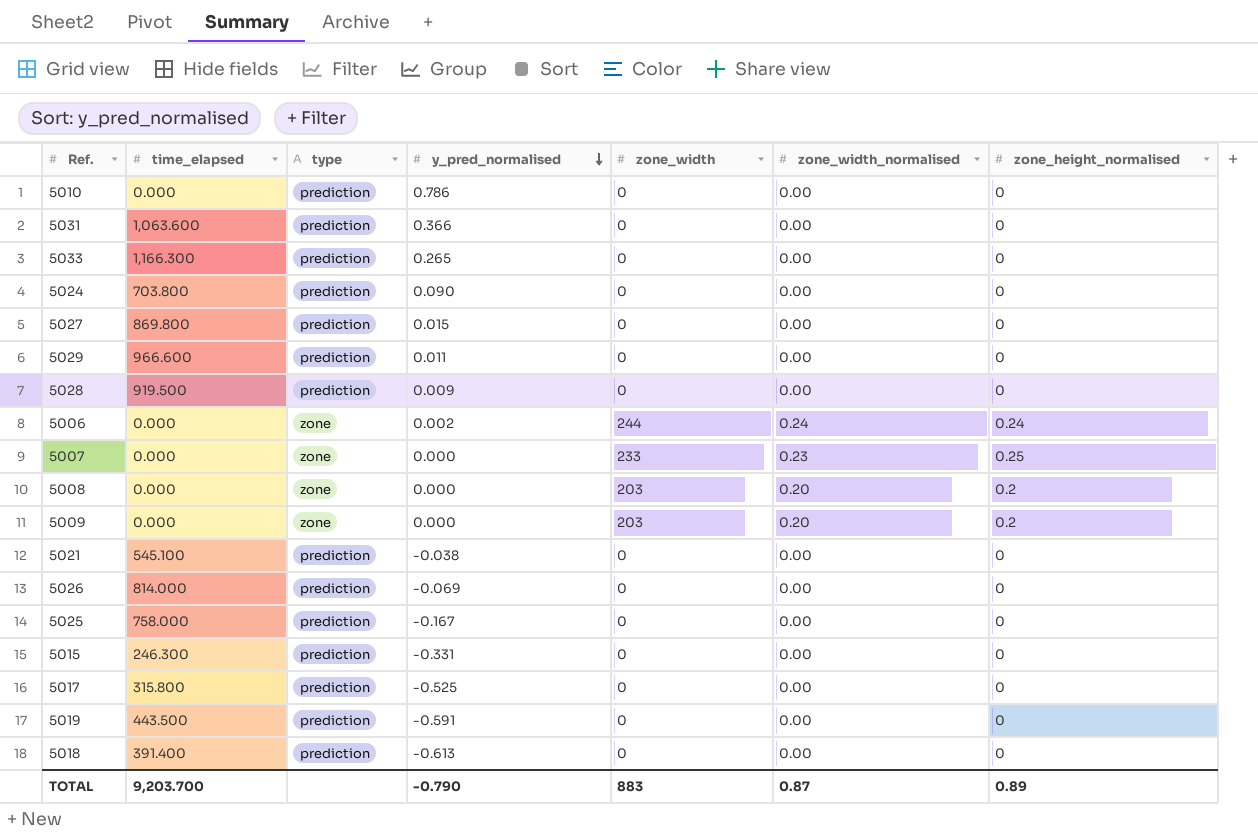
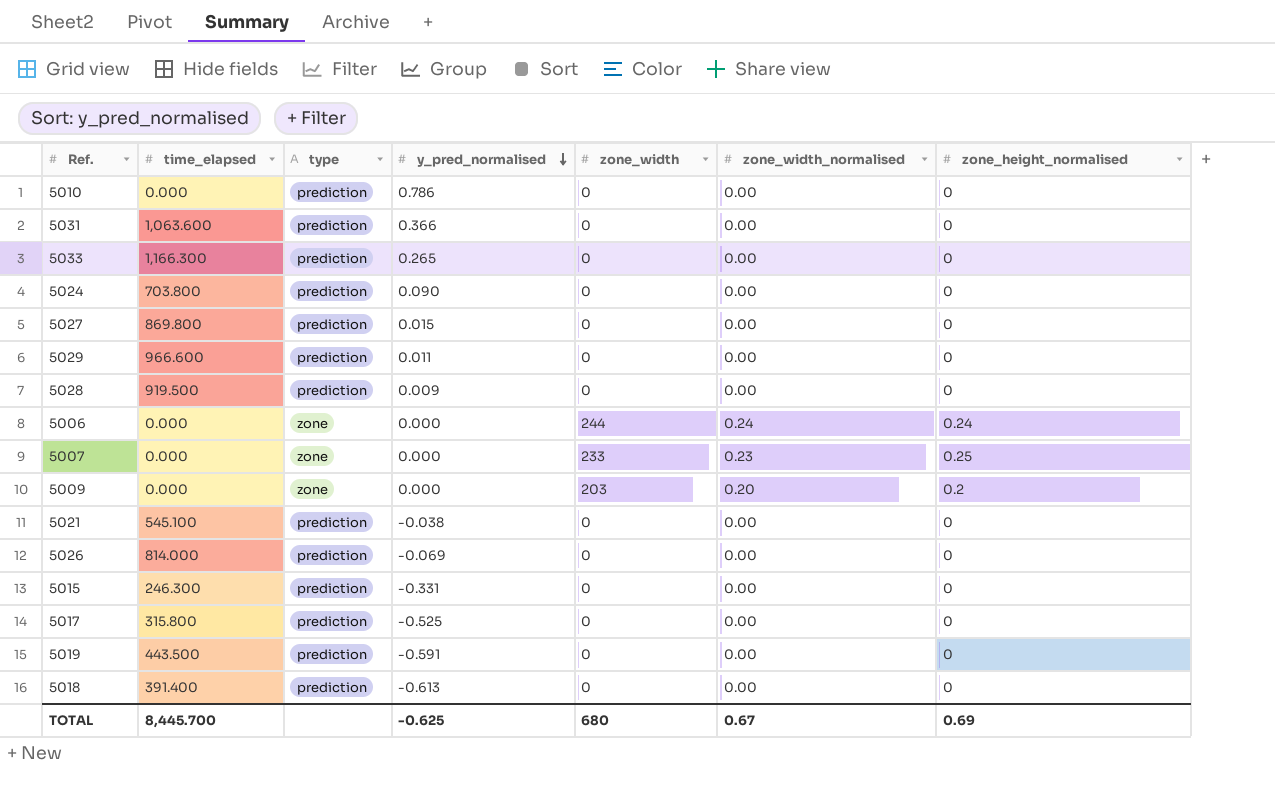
row 5008: 0.000 | zone | 0.000 | 203 | 0.20 | 0.2 -> none
row 5025: 758.000 | prediction | -0.167 | 0 | 0.00 | 0 -> none
5006 | y_pred_normalised: 0.002 -> 0.000
TOTAL | time_elapsed: 9,203.700 -> 8,445.700
TOTAL | y_pred_normalised: -0.790 -> -0.625
TOTAL | zone_width: 883 -> 680
TOTAL | zone_width_normalised: 0.87 -> 0.67
TOTAL | zone_height_normalised: 0.89 -> 0.69

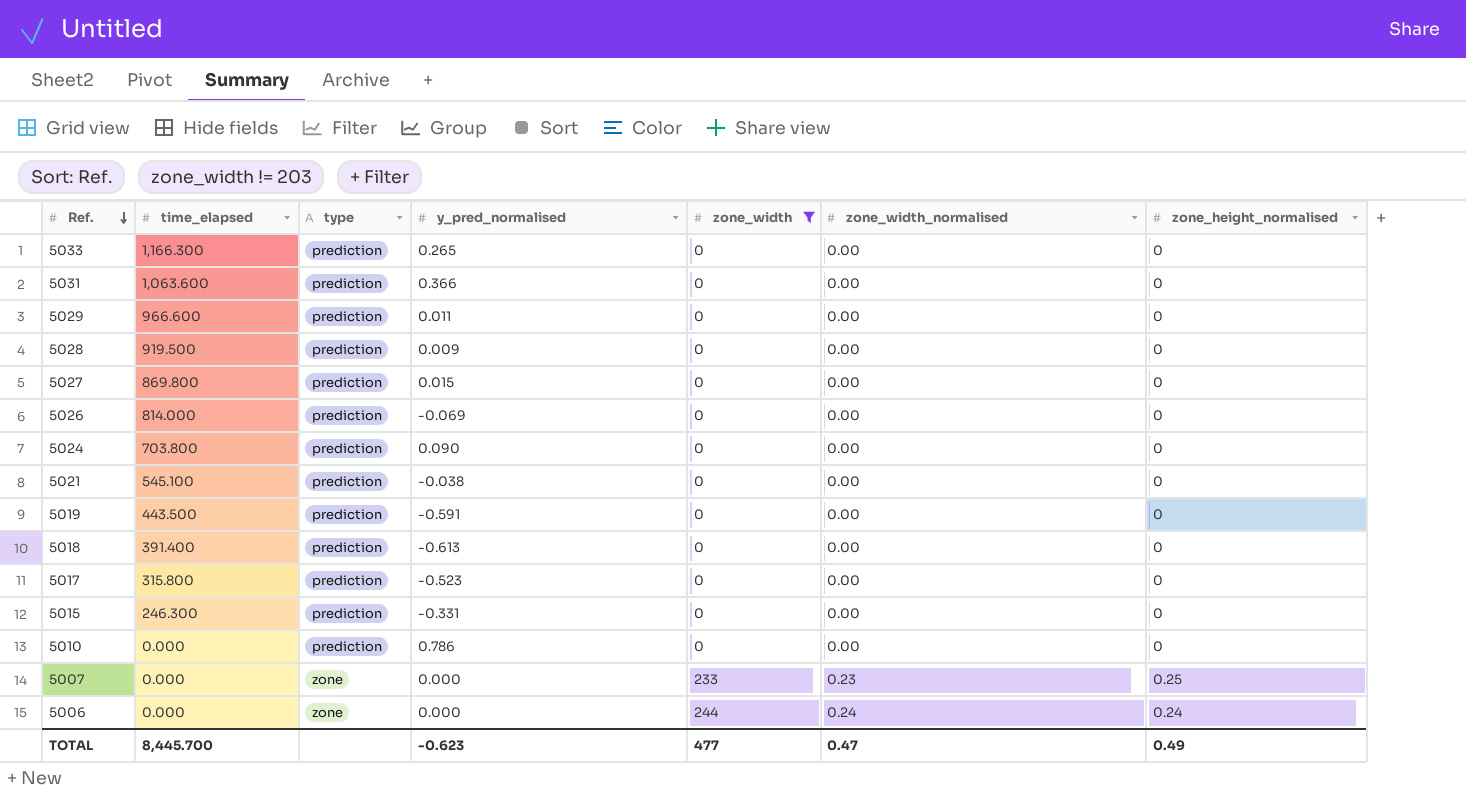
filter: none -> zone_width != 203
row order: y_pred_normalised descending -> Ref. descending
5017 | y_pred_normalised: -0.525 -> -0.523
TOTAL | y_pred_normalised: -0.625 -> -0.623
TOTAL | zone_width: 680 -> 477
TOTAL | zone_width_normalised: 0.67 -> 0.47
TOTAL | zone_height_normalised: 0.69 -> 0.49

